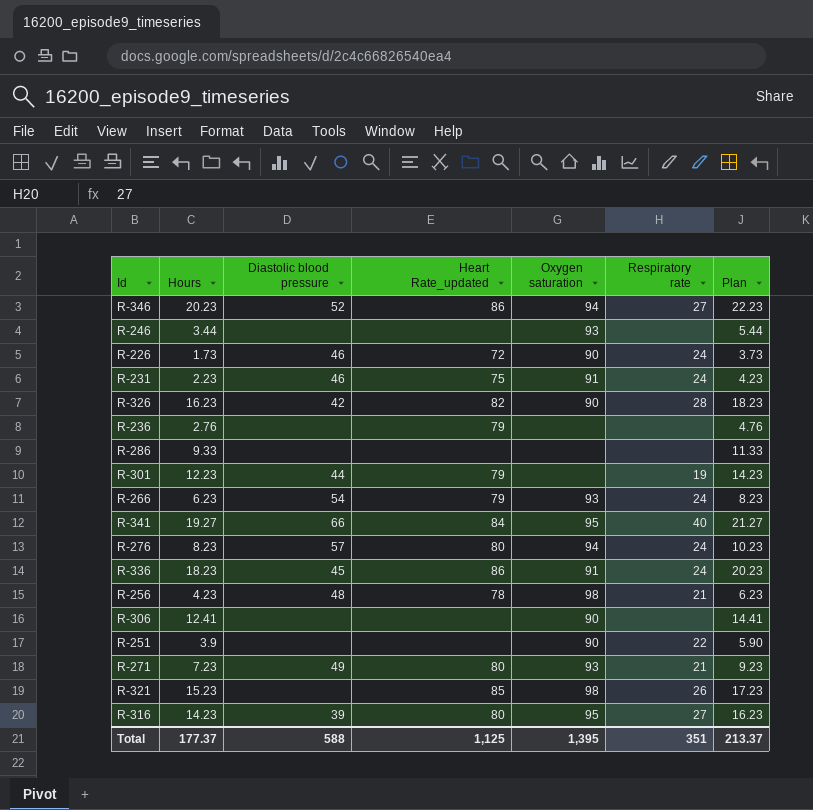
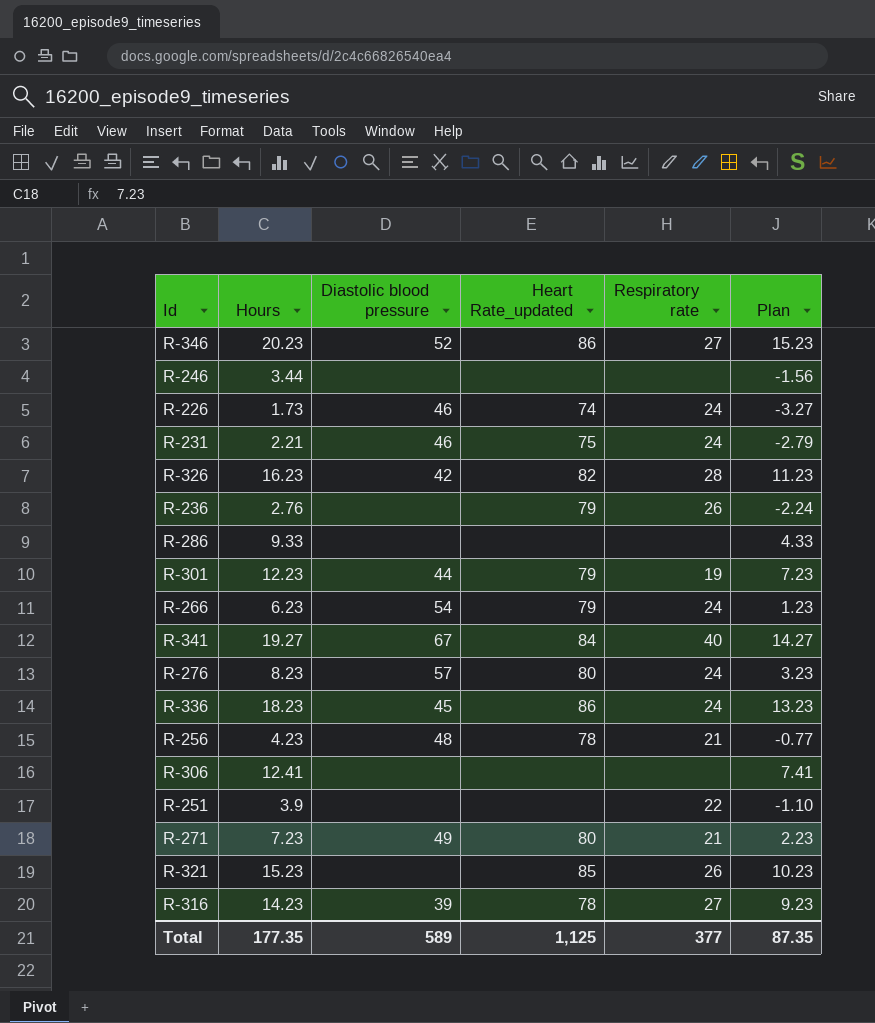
column Oxygen saturation | position: 5 -> none
column Plan | formula: [Hours] + 2 -> [Hours] - 5
R-226 | Heart Rate_updated: 72 -> 74
R-231 | Hours: 2.23 -> 2.21
R-236 | Respiratory rate: none -> 26
R-341 | Diastolic blood pressure: 66 -> 67
R-316 | Heart Rate_updated: 80 -> 78
Total | Hours: 177.37 -> 177.35
Total | Diastolic blood pressure: 588 -> 589
Total | Respiratory rate: 351 -> 377
Total | Plan: 213.37 -> 87.35

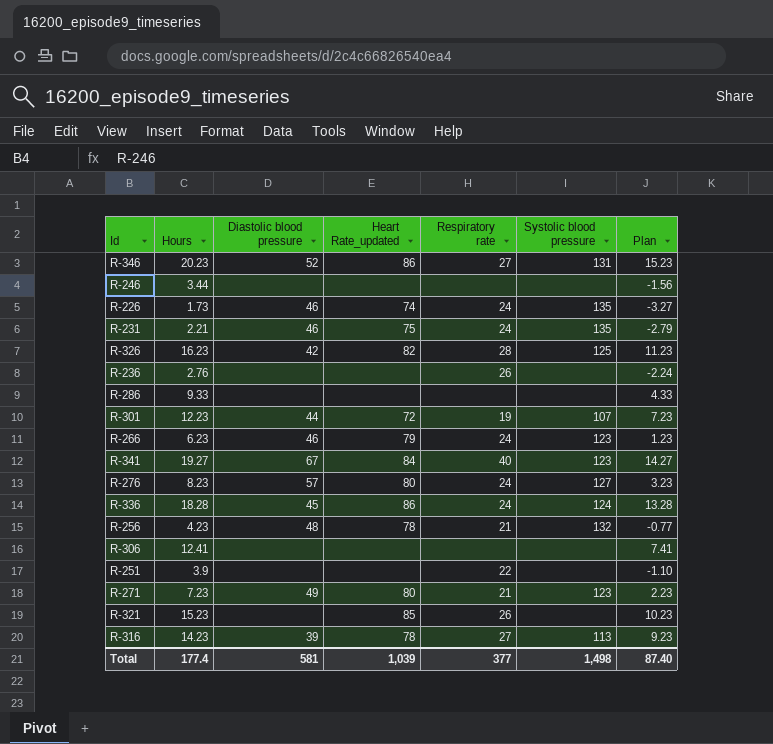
column Systolic blood pressure | position: none -> 6
R-236 | Heart Rate_updated: 79 -> none
R-301 | Heart Rate_updated: 79 -> 72
R-266 | Diastolic blood pressure: 54 -> 46
R-336 | Hours: 18.23 -> 18.28
R-336 | Plan: 13.23 -> 13.28
Total | Hours: 177.35 -> 177.4
Total | Diastolic blood pressure: 589 -> 581
Total | Heart Rate_updated: 1,125 -> 1,039
Total | Plan: 87.35 -> 87.40

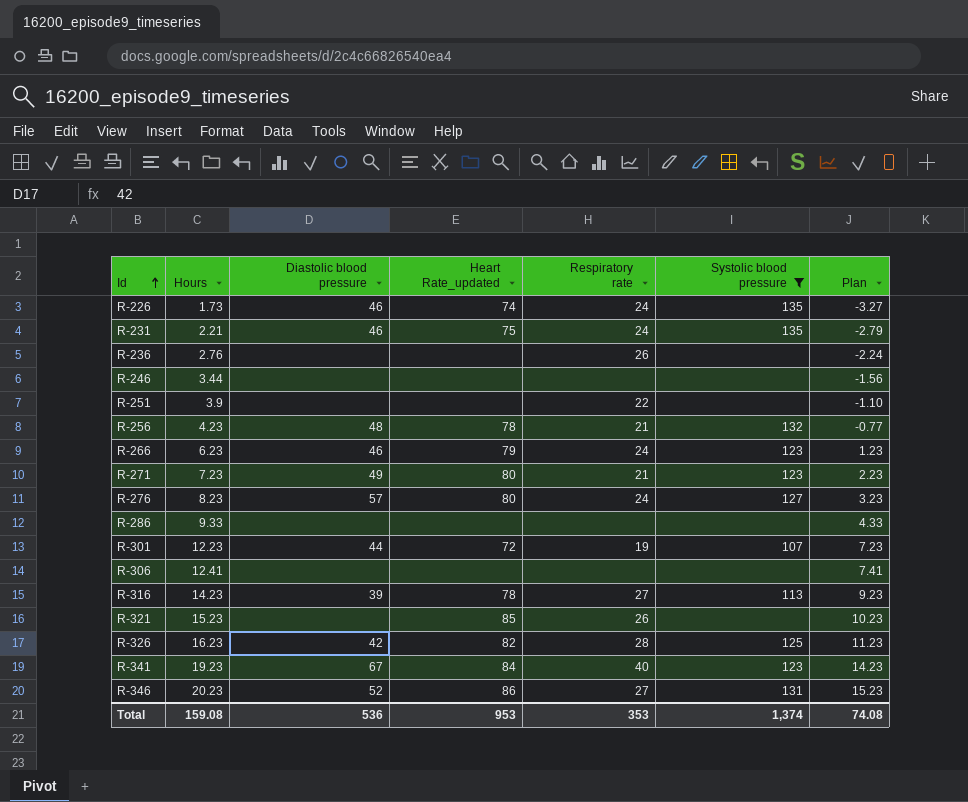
filter: none -> Systolic blood pressure != 124
row order: none -> Id ascending
R-341 | Hours: 19.27 -> 19.23
R-341 | Plan: 14.27 -> 14.23
Total | Hours: 177.4 -> 159.08
Total | Diastolic blood pressure: 581 -> 536
Total | Heart Rate_updated: 1,039 -> 953
Total | Respiratory rate: 377 -> 353
Total | Systolic blood pressure: 1,498 -> 1,374
Total | Plan: 87.40 -> 74.08

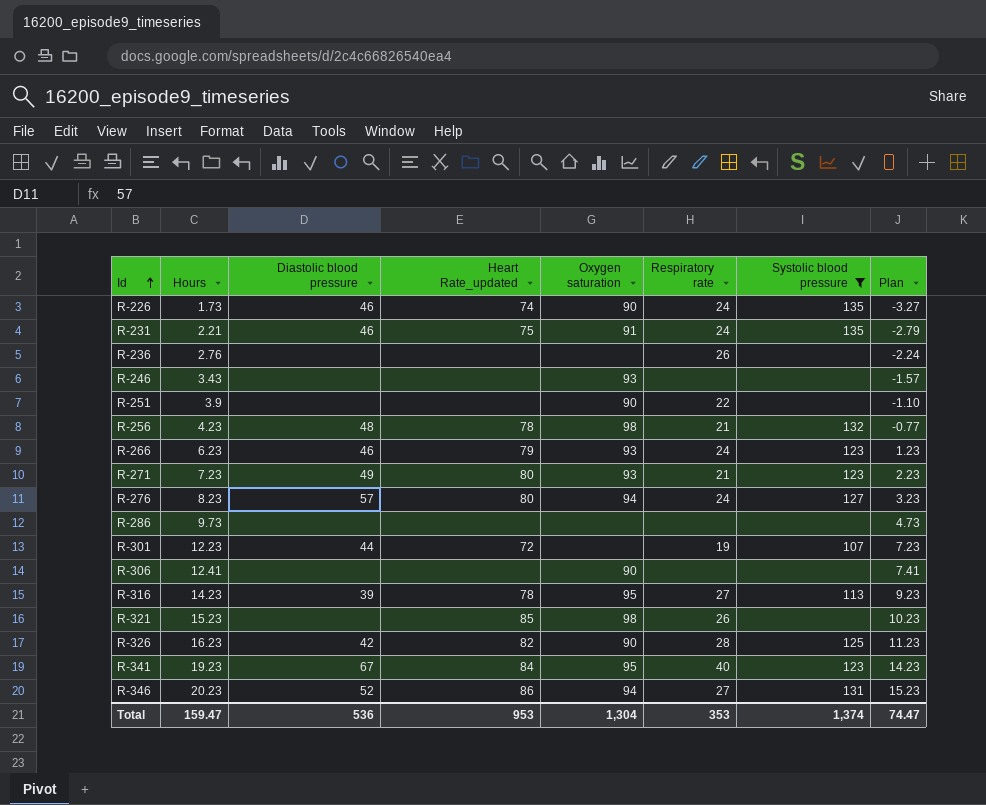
column Oxygen saturation | position: none -> 5
R-246 | Hours: 3.44 -> 3.43
R-246 | Plan: -1.56 -> -1.57
R-286 | Hours: 9.33 -> 9.73
R-286 | Plan: 4.33 -> 4.73
Total | Hours: 159.08 -> 159.47
Total | Plan: 74.08 -> 74.47

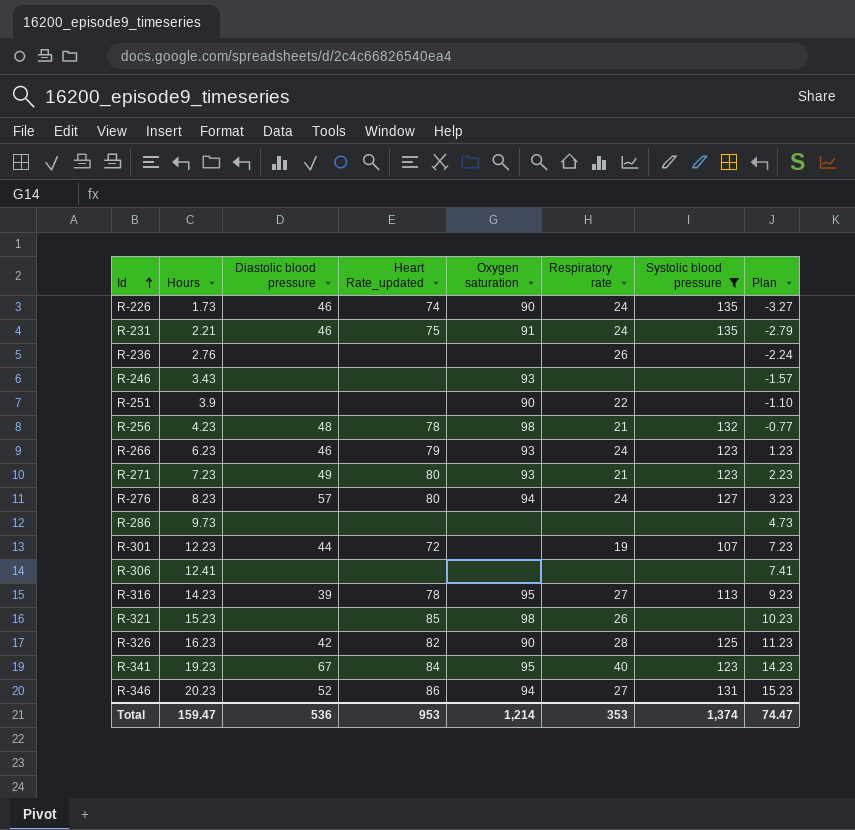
R-306 | Oxygen saturation: 90 -> none
Total | Oxygen saturation: 1,304 -> 1,214

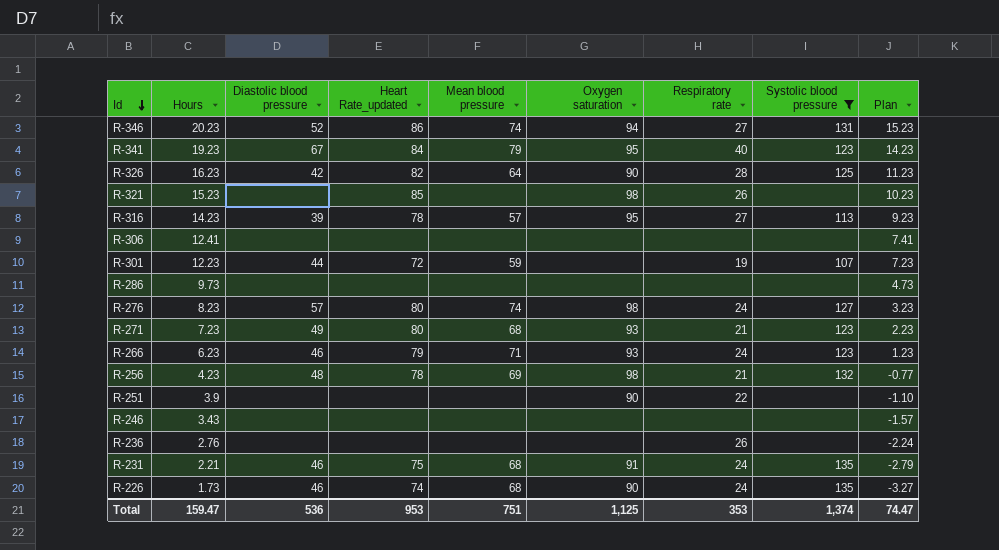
row order: Id ascending -> Id descending
column Mean blood pressure | position: none -> 5
R-276 | Oxygen saturation: 94 -> 98
R-246 | Oxygen saturation: 93 -> none
Total | Oxygen saturation: 1,214 -> 1,125

